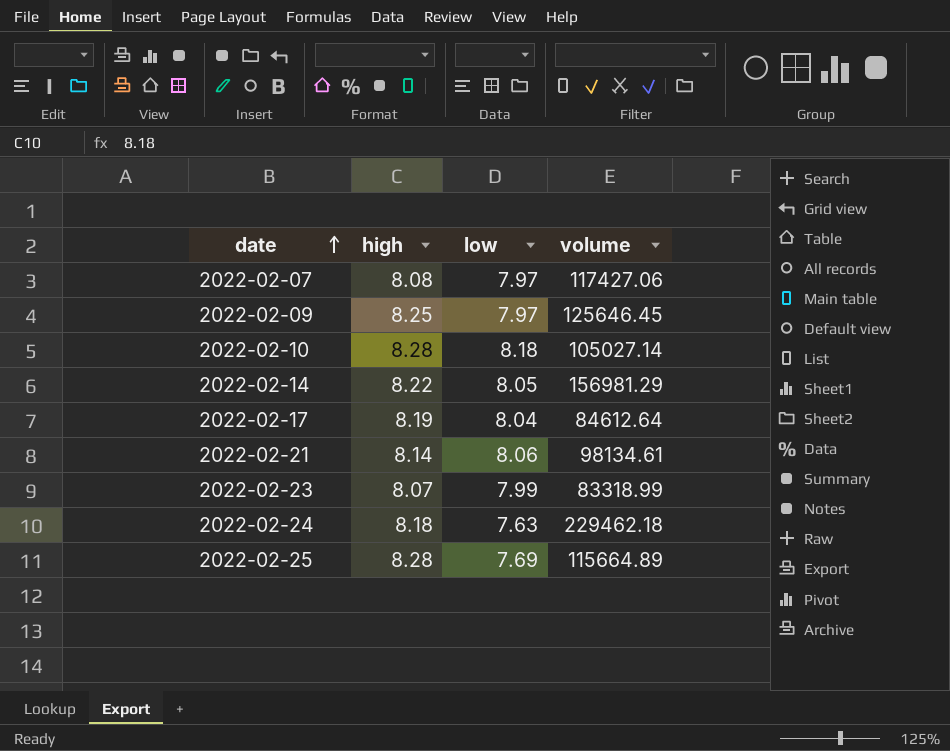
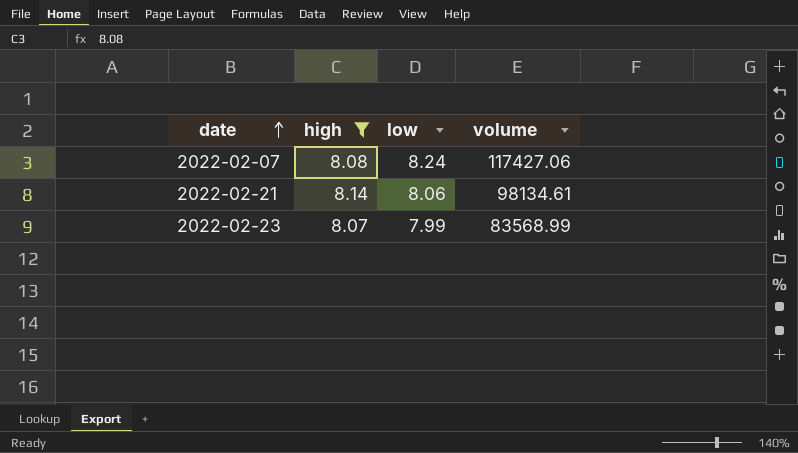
filter: none -> high <= 8.14
2022-02-07 | low: 7.97 -> 8.24
2022-02-23 | volume: 83318.99 -> 83568.99

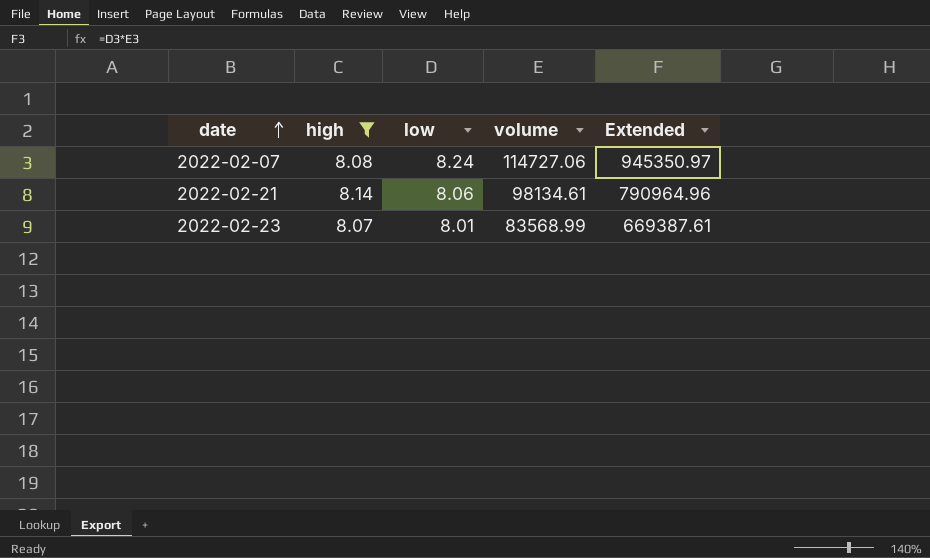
column Extended | formula: none -> [low] * [volume]
2022-02-07 | volume: 117427.06 -> 114727.06
2022-02-23 | low: 7.99 -> 8.01

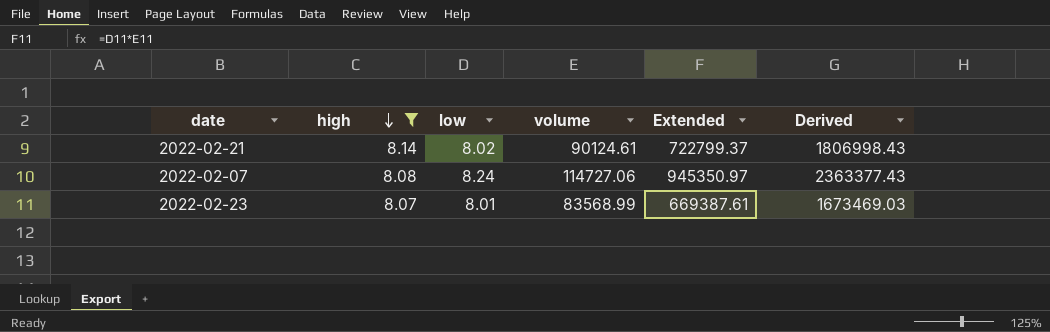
row order: date ascending -> high descending
column Derived | formula: none -> [Extended] * 2.5
2022-02-21 | low: 8.06 -> 8.02
2022-02-21 | volume: 98134.61 -> 90124.61
2022-02-21 | Extended: 790964.96 -> 722799.37

